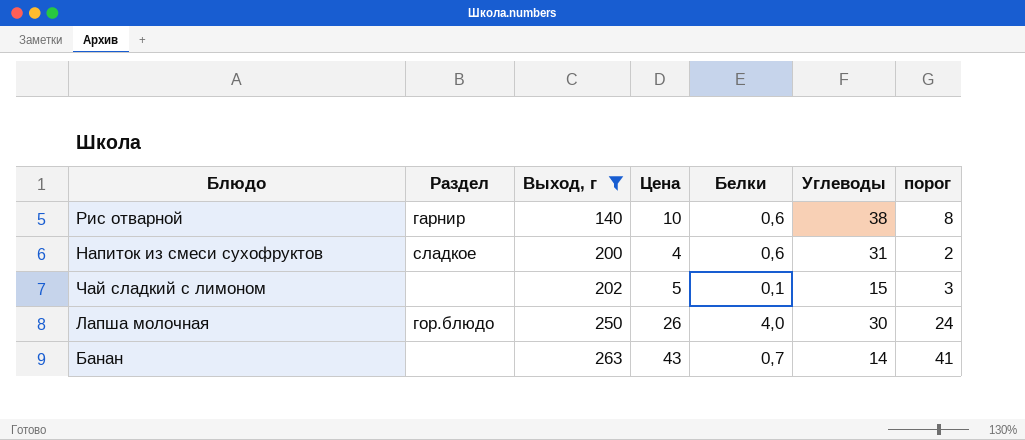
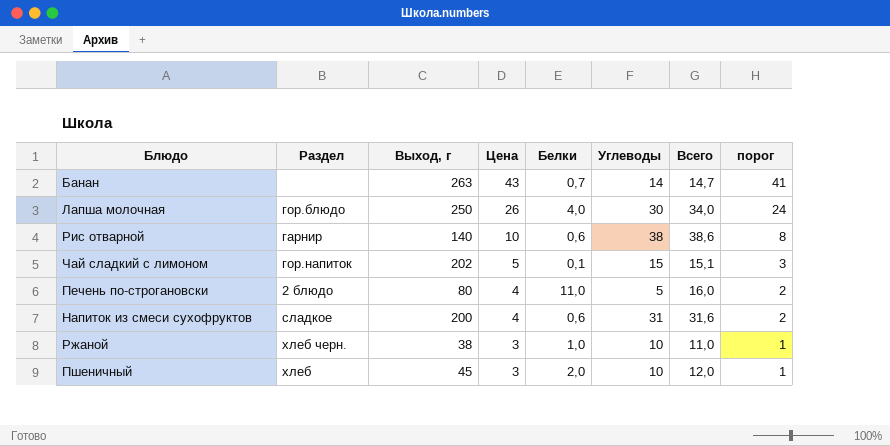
filter: Выход, г >= 140 -> none
row order: Выход, г ascending -> Цена descending
column Всего | formula: none -> [Белки] + [Углеводы]
Чай сладкий с лимоном | Раздел: none -> гор.напиток

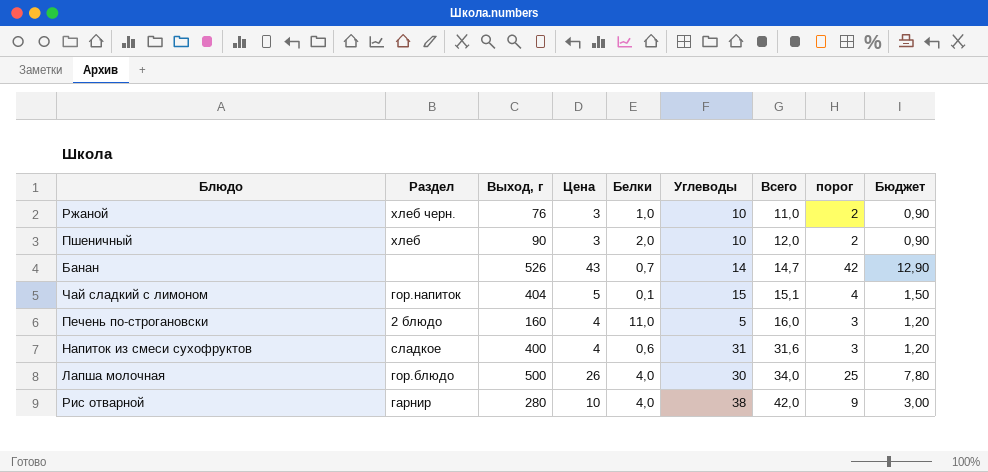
row order: Цена descending -> Всего ascending
column порог | formula: [Цена] - 2 -> [Цена] - 1
column Бюджет | formula: none -> [Цена] * 0,3
Ржаной | Выход, г: 38 -> 76
Пшеничный | Выход, г: 45 -> 90
Банан | Выход, г: 263 -> 526
Чай сладкий с лимоном | Выход, г: 202 -> 404
Печень по-строгановски | Выход, г: 80 -> 160
Напиток из смеси сухофруктов | Выход, г: 200 -> 400
Лапша молочная | Выход, г: 250 -> 500
Рис отварной | Выход, г: 140 -> 280
Рис отварной | Белки: 0,6 -> 4,0
Рис отварной | Всего: 38,6 -> 42,0

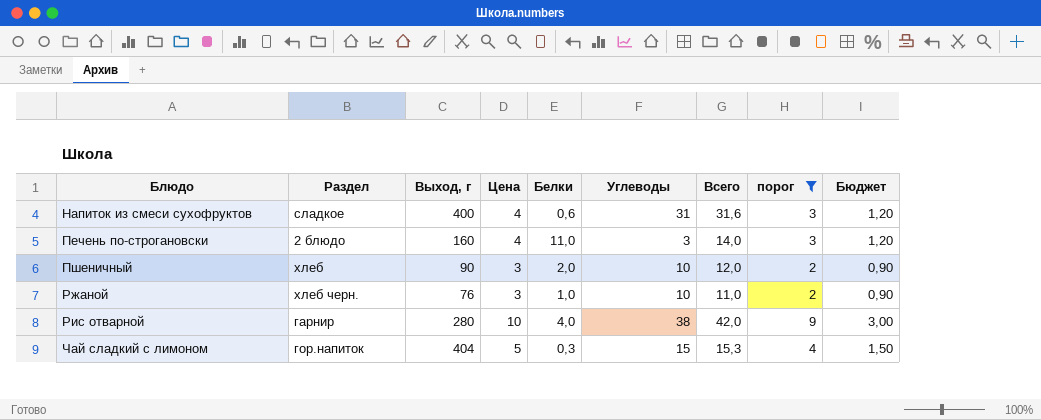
filter: none -> порог <= 9
row order: Всего ascending -> Блюдо ascending
Печень по-строгановски | Углеводы: 5 -> 3
Печень по-строгановски | Всего: 16,0 -> 14,0
Чай сладкий с лимоном | Белки: 0,1 -> 0,3
Чай сладкий с лимоном | Всего: 15,1 -> 15,3

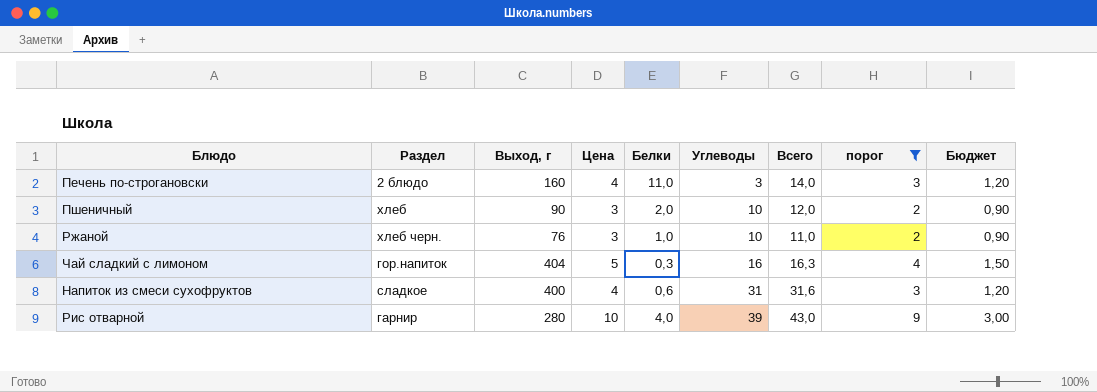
row order: Блюдо ascending -> Углеводы ascending
Чай сладкий с лимоном | Углеводы: 15 -> 16
Чай сладкий с лимоном | Всего: 15,3 -> 16,3
Рис отварной | Углеводы: 38 -> 39
Рис отварной | Всего: 42,0 -> 43,0

